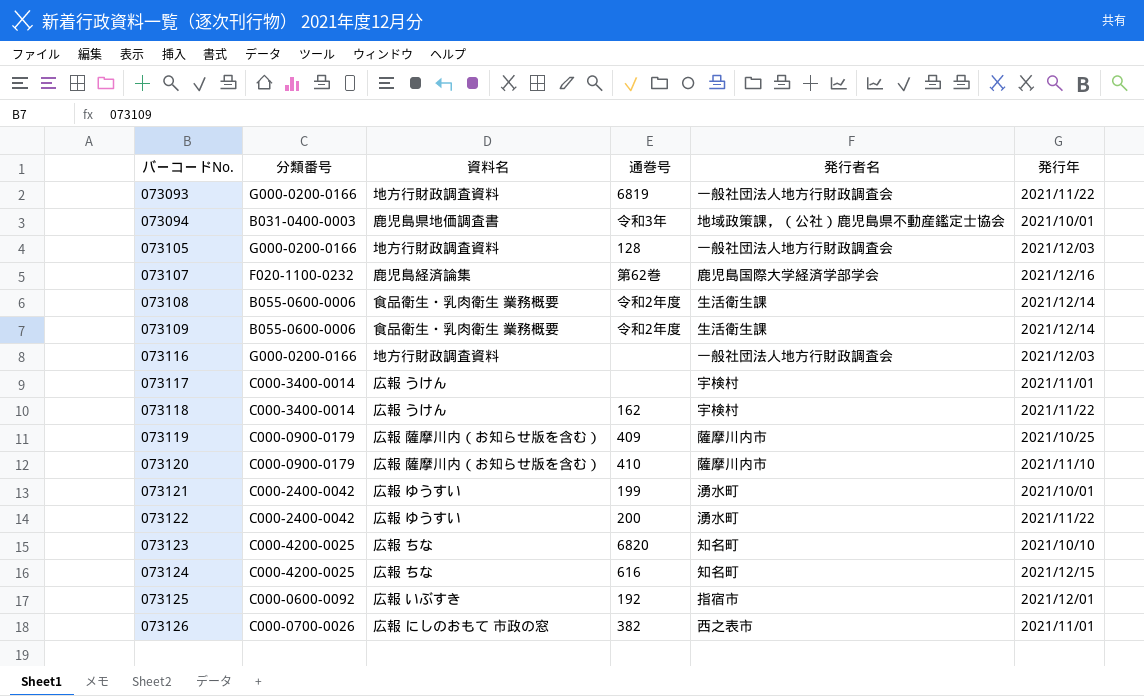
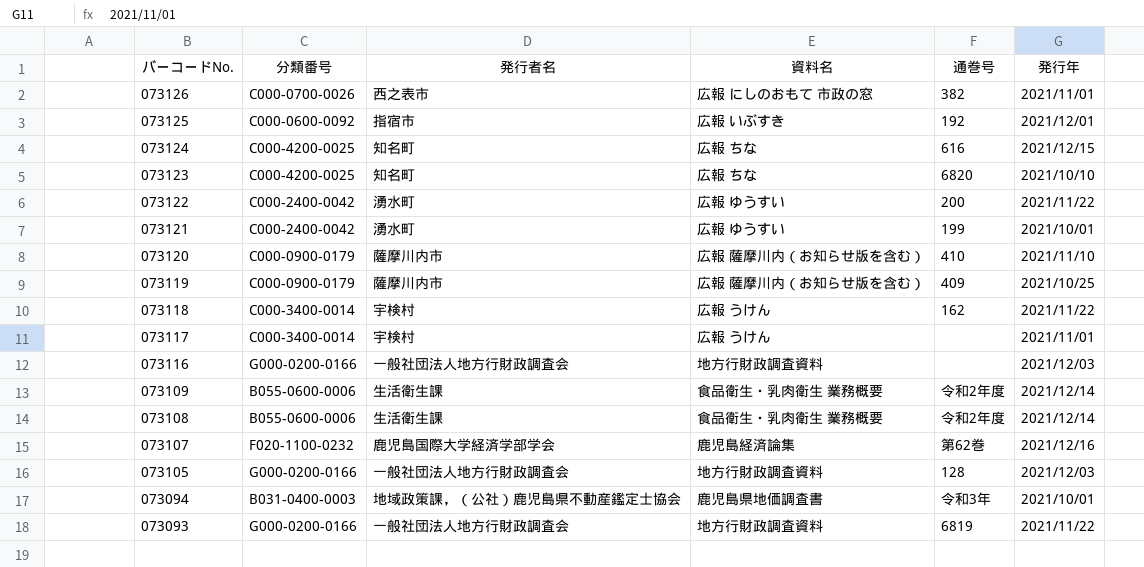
row order: バーコードNo. ascending -> バーコードNo. descending
column 発行者名 | position: 5 -> 3

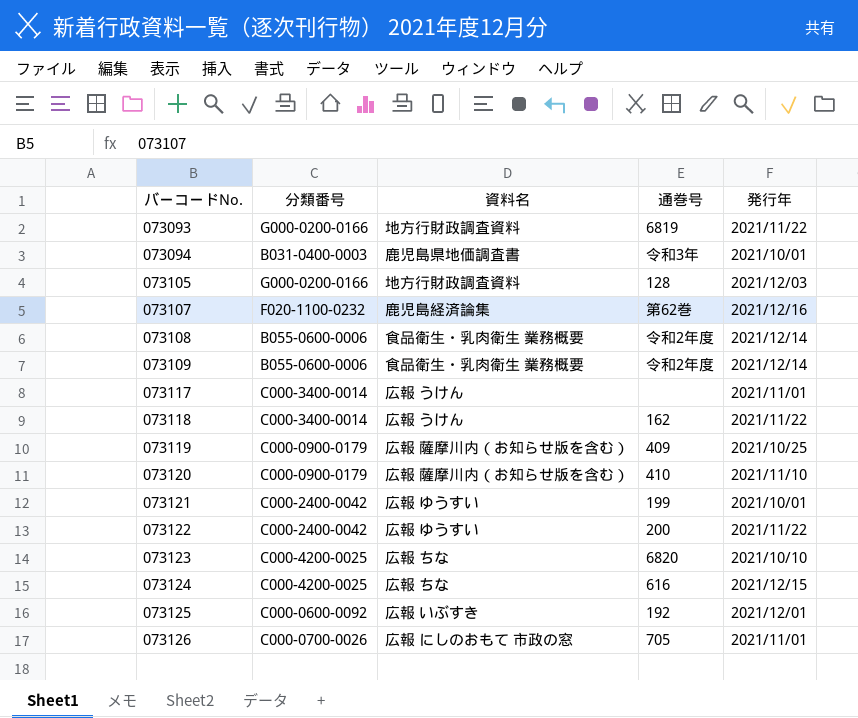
row order: バーコードNo. descending -> バーコードNo. ascending
column 発行者名 | position: 3 -> none
row 073116: G000-0200-0166 | 一般社団法人地方行財政調査会 | 地方行財政調査資料 | none | 2021/12/03 -> none
073126 | 通巻号: 382 -> 705

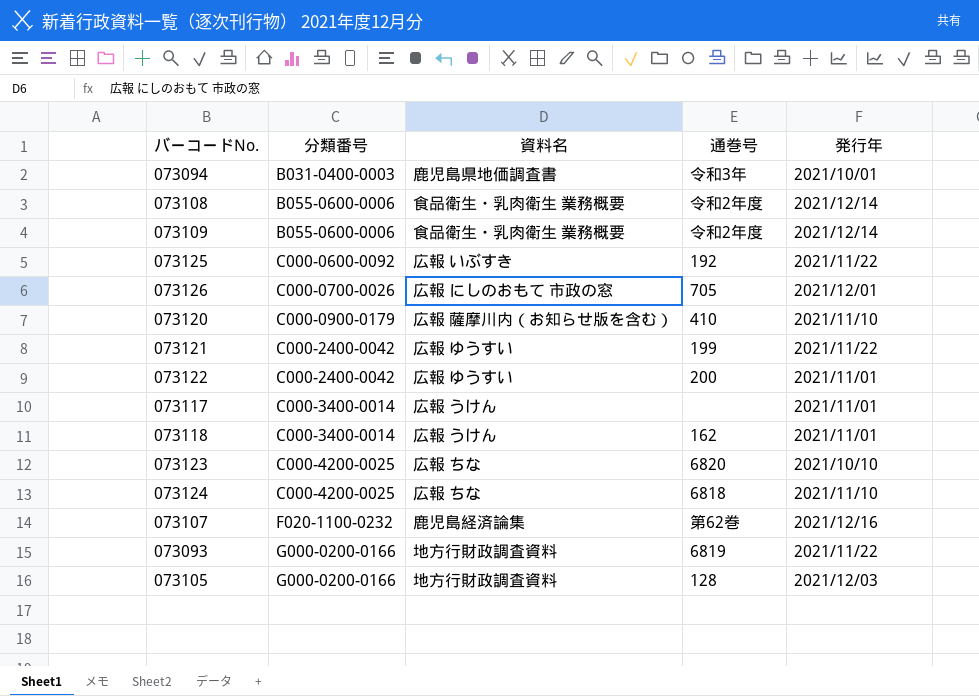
row order: バーコードNo. ascending -> 分類番号 ascending
row 073119: C000-0900-0179 | 広報 薩摩川内（お知らせ版を含む） | 409 | 2021/10/25 -> none
073125 | 発行年: 2021/12/01 -> 2021/11/22
073126 | 発行年: 2021/11/01 -> 2021/12/01
073121 | 発行年: 2021/10/01 -> 2021/11/22
073122 | 発行年: 2021/11/22 -> 2021/11/01
073118 | 発行年: 2021/11/22 -> 2021/11/01
073124 | 通巻号: 616 -> 6818
073124 | 発行年: 2021/12/15 -> 2021/11/10

